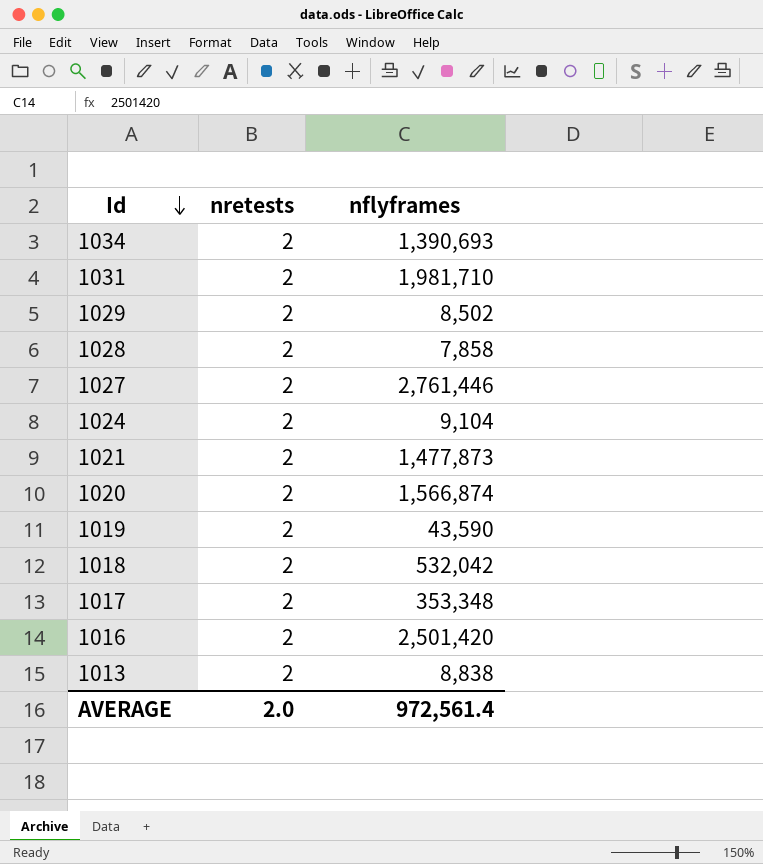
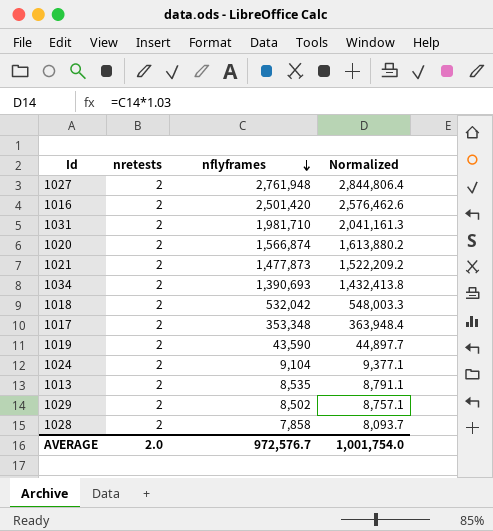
row order: Id descending -> nflyframes descending
column Normalized | formula: none -> [nflyframes] * 1.03
1027 | nflyframes: 2,761,446 -> 2,761,948
1013 | nflyframes: 8,838 -> 8,535
AVERAGE | nflyframes: 972,561.4 -> 972,576.7

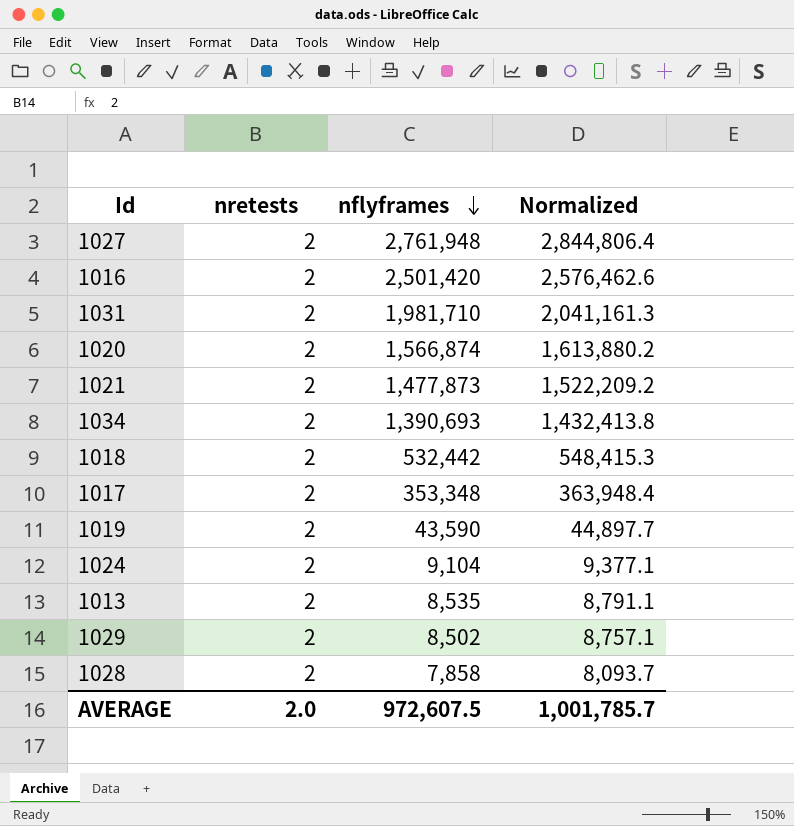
1018 | nflyframes: 532,042 -> 532,442
1018 | Normalized: 548,003.3 -> 548,415.3
AVERAGE | nflyframes: 972,576.7 -> 972,607.5
AVERAGE | Normalized: 1,001,754.0 -> 1,001,785.7

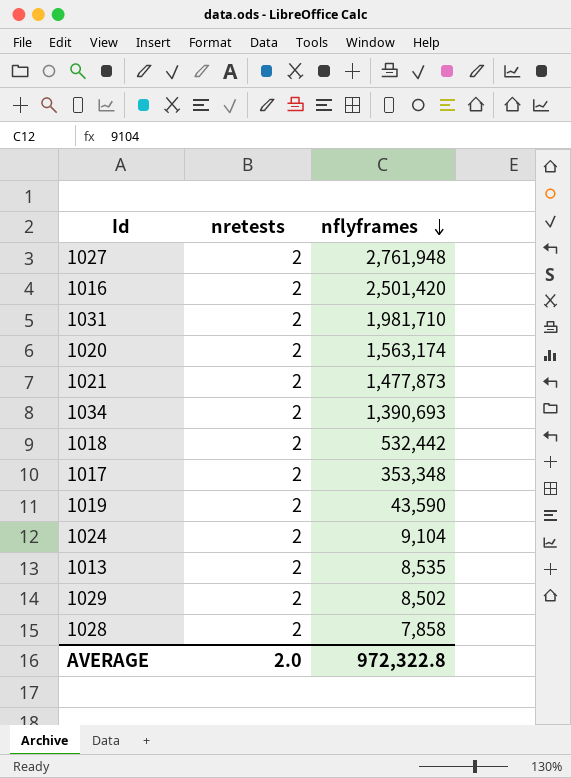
column Normalized | formula: [nflyframes] * 1.03 -> none
1020 | nflyframes: 1,566,874 -> 1,563,174
AVERAGE | nflyframes: 972,607.5 -> 972,322.8

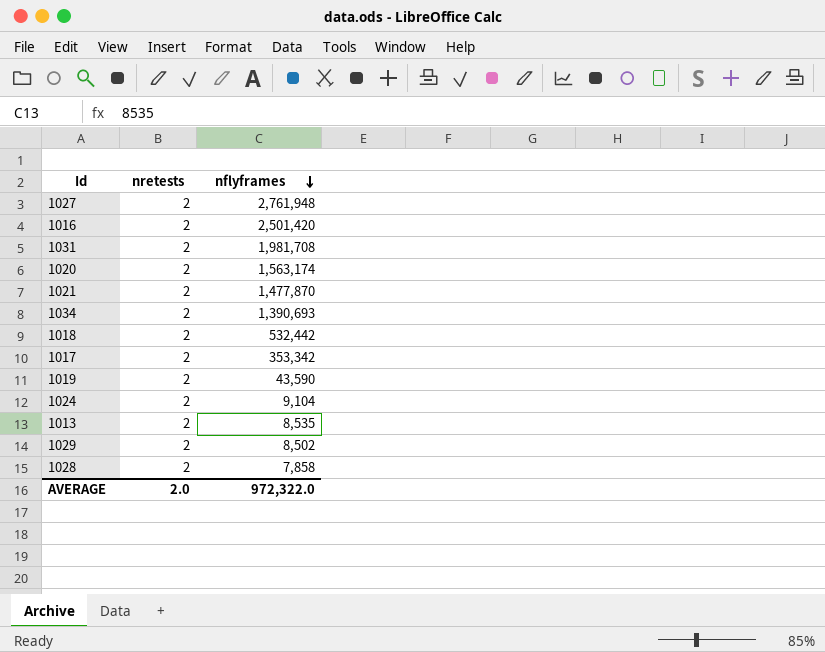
1031 | nflyframes: 1,981,710 -> 1,981,708
1021 | nflyframes: 1,477,873 -> 1,477,870
1017 | nflyframes: 353,348 -> 353,342
AVERAGE | nflyframes: 972,322.8 -> 972,322.0

